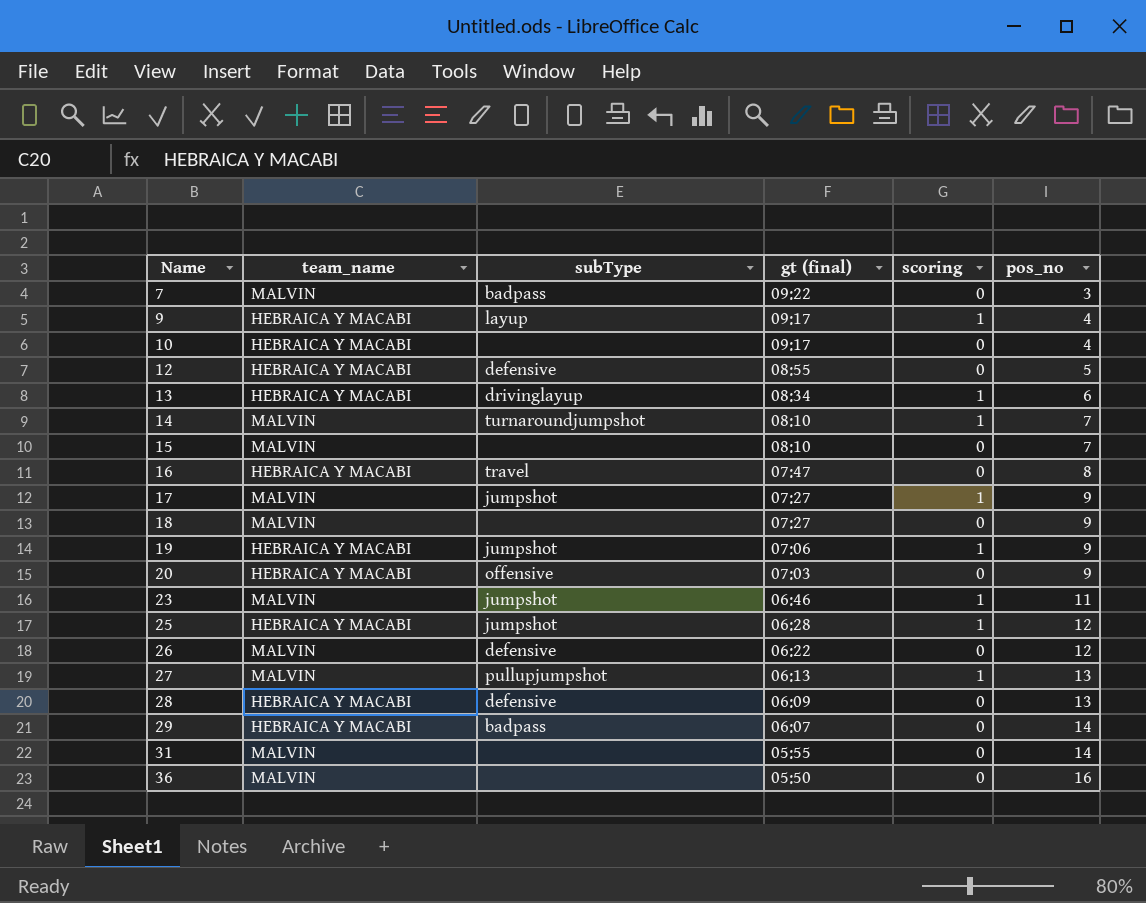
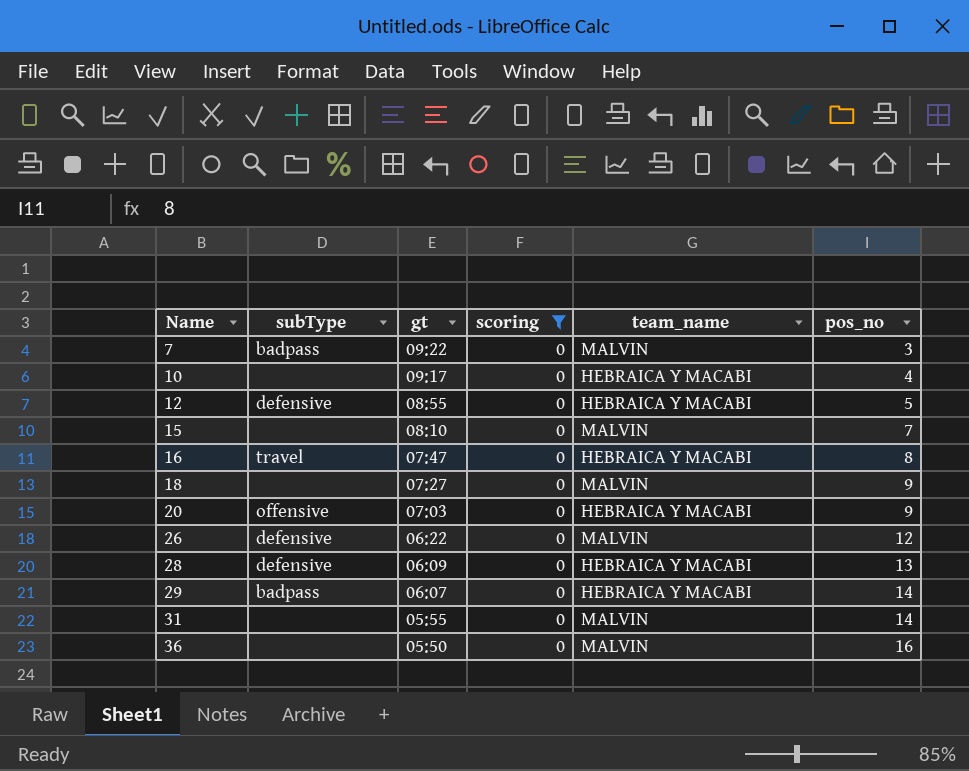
filter: none -> scoring = 0
column name: gt (final) -> gt
column team_name | position: 2 -> 5

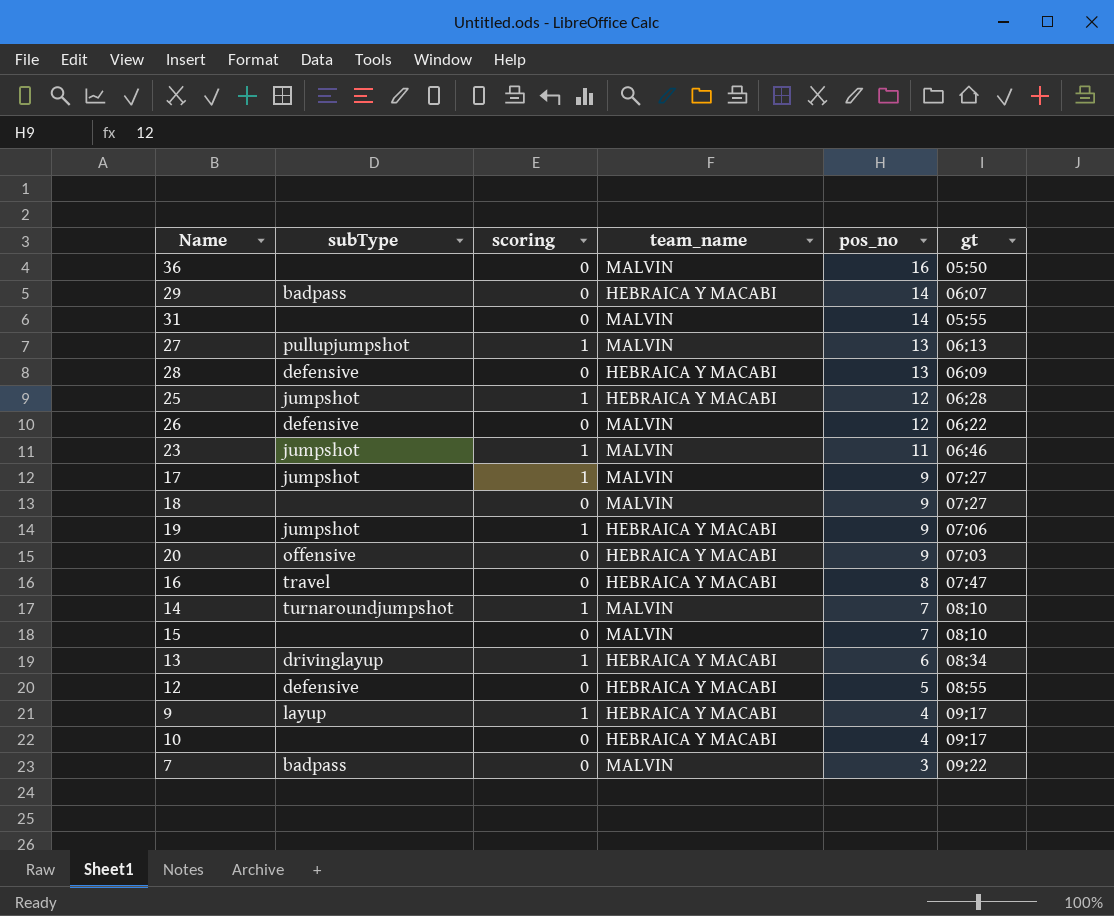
filter: scoring = 0 -> none
row order: Name ascending -> pos_no descending
column gt | position: 3 -> 6

